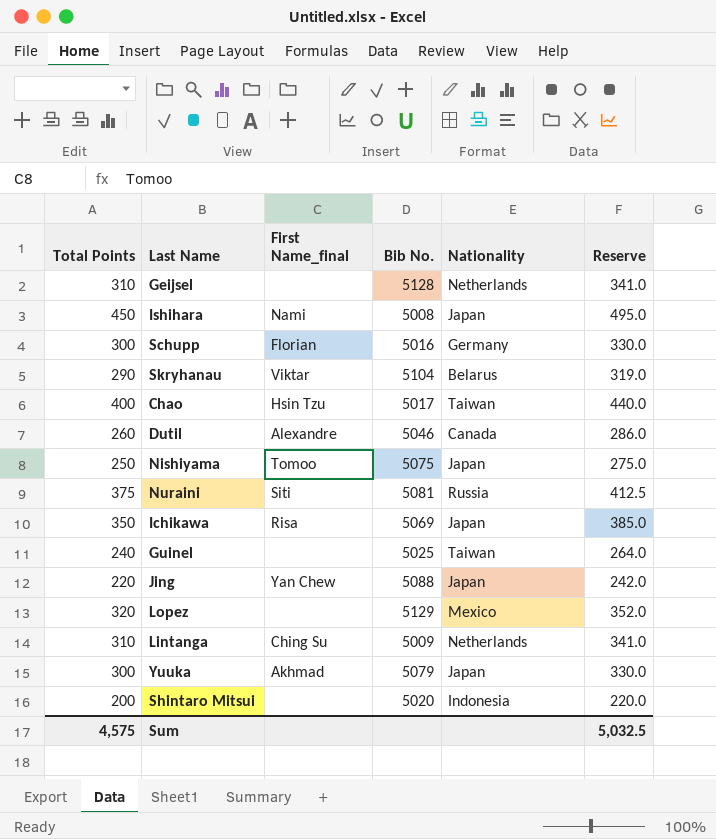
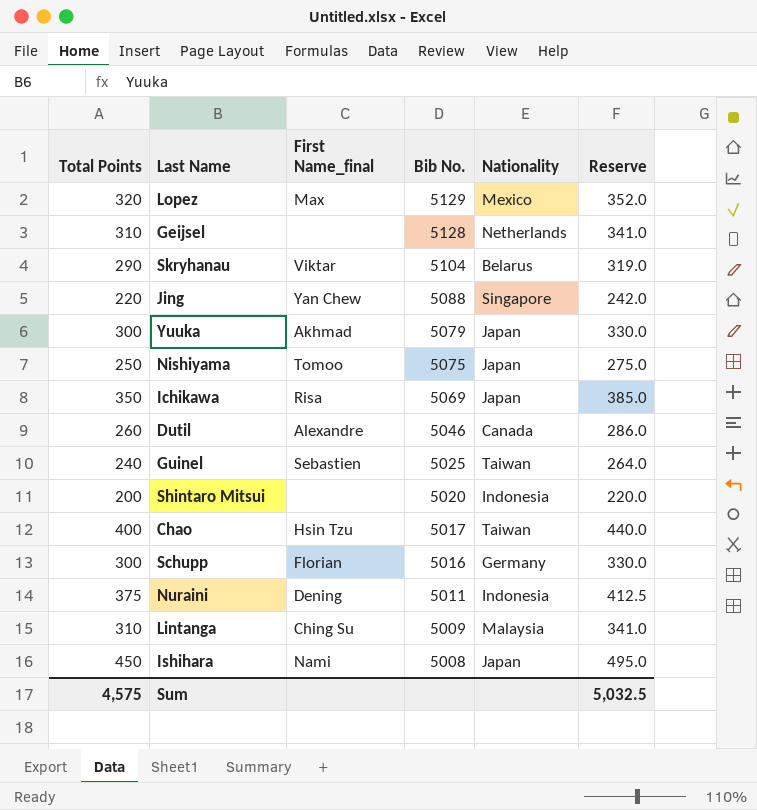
row order: none -> Bib No. descending
Lopez | First Name_final: none -> Max
Jing | Nationality: Japan -> Singapore
Guinel | First Name_final: none -> Sebastien
Nuraini | First Name_final: Siti -> Dening
Nuraini | Bib No.: 5081 -> 5011
Nuraini | Nationality: Russia -> Indonesia
Lintanga | Nationality: Netherlands -> Malaysia

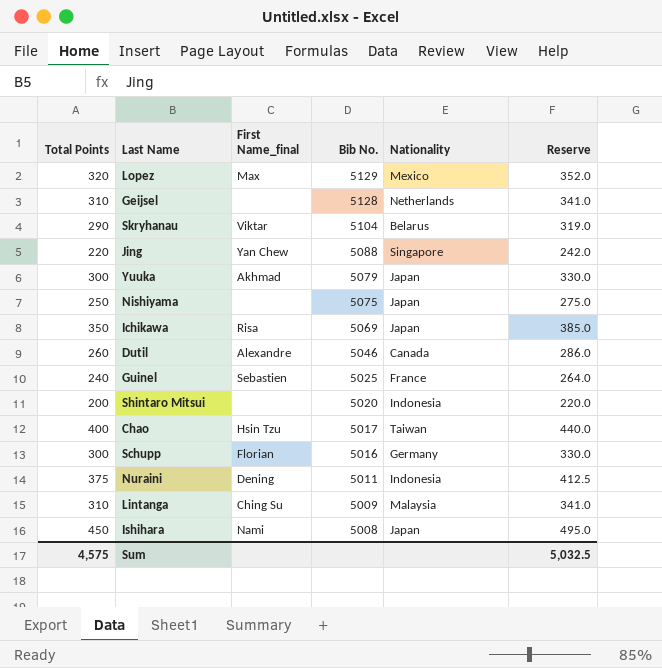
Nishiyama | First Name_final: Tomoo -> none
Guinel | Nationality: Taiwan -> France

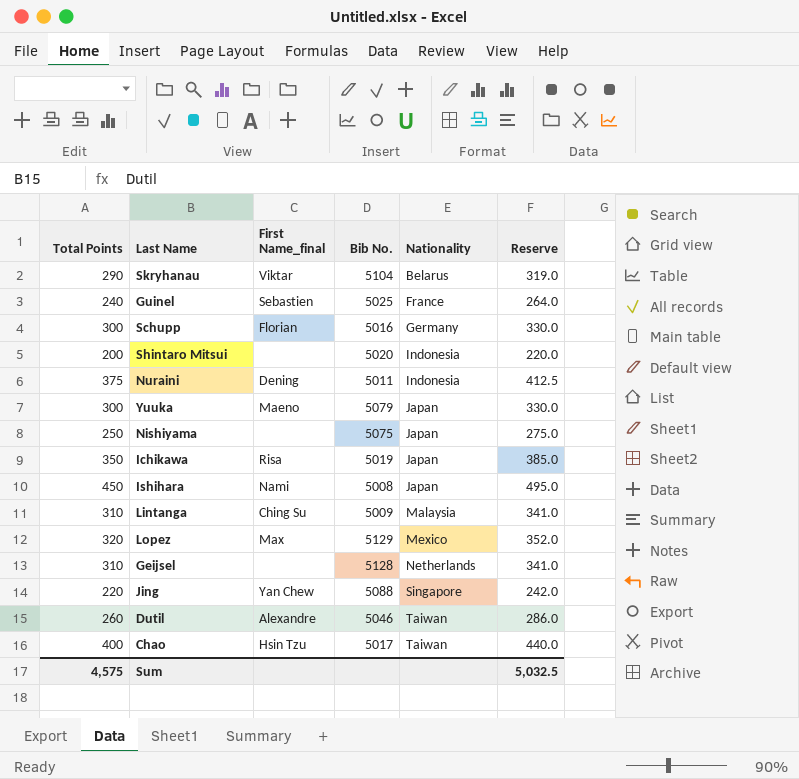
row order: Bib No. descending -> Nationality ascending
Yuuka | First Name_final: Akhmad -> Maeno
Ichikawa | Bib No.: 5069 -> 5019
Dutil | Nationality: Canada -> Taiwan

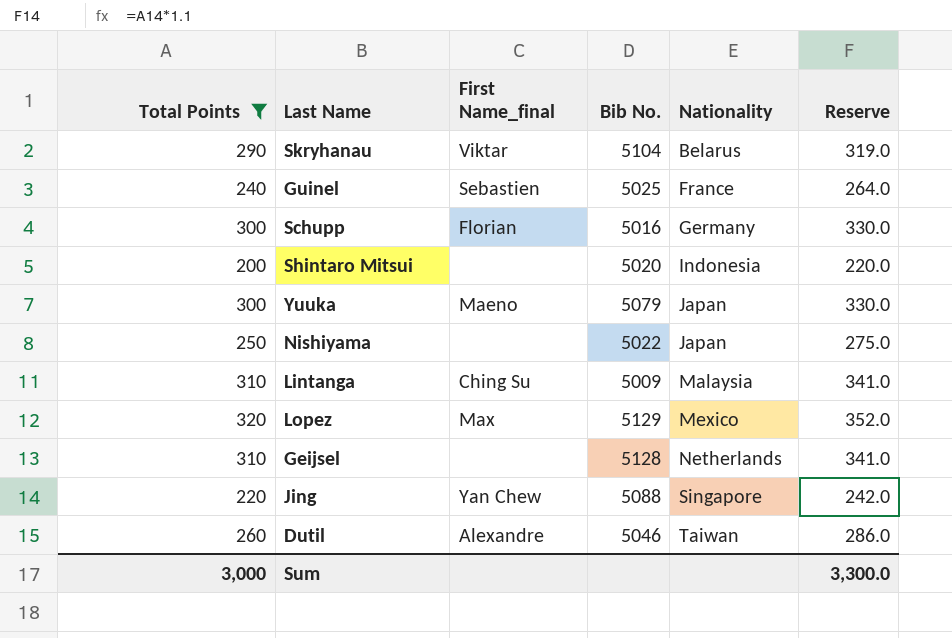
filter: none -> Total Points <= 320
Nishiyama | Bib No.: 5075 -> 5022
Sum | Total Points: 4,575 -> 3,000
Sum | Reserve: 5,032.5 -> 3,300.0

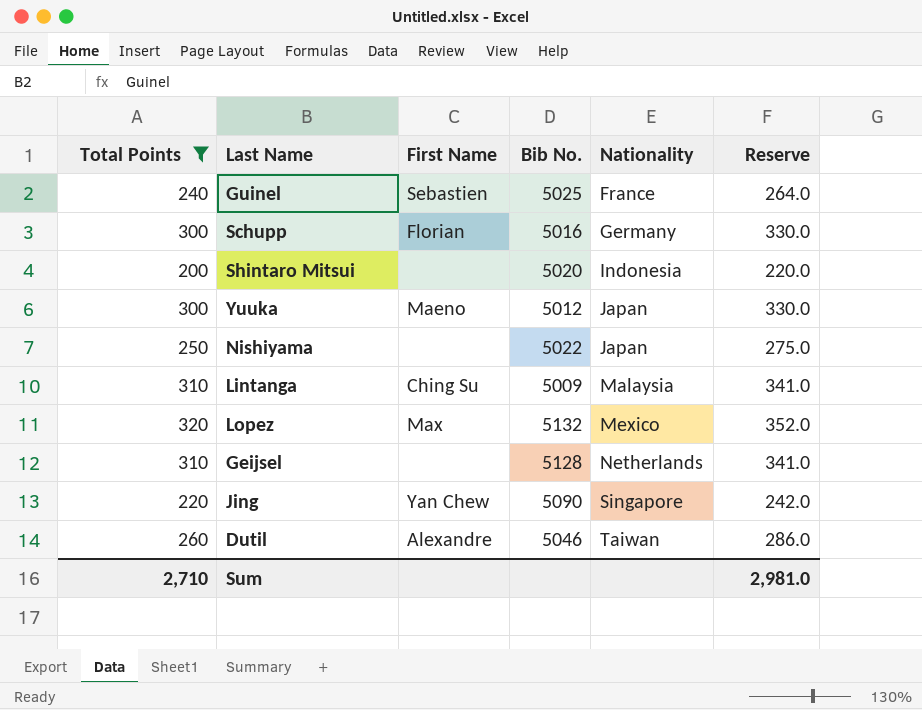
column name: First Name_final -> First Name
row Skryhanau: 290 | Viktar | 5104 | Belarus | 319.0 -> none
Yuuka | Bib No.: 5079 -> 5012
Lopez | Bib No.: 5129 -> 5132
Jing | Bib No.: 5088 -> 5090
Sum | Total Points: 3,000 -> 2,710
Sum | Reserve: 3,300.0 -> 2,981.0

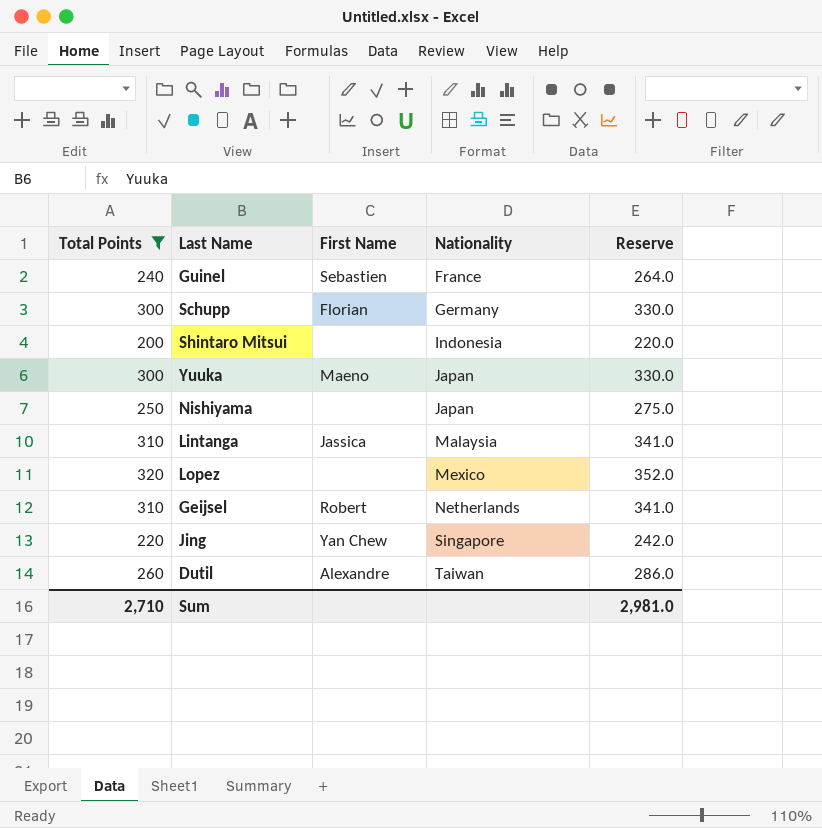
column Bib No. | position: 4 -> none
Lintanga | First Name: Ching Su -> Jassica
Lopez | First Name: Max -> none
Geijsel | First Name: none -> Robert

